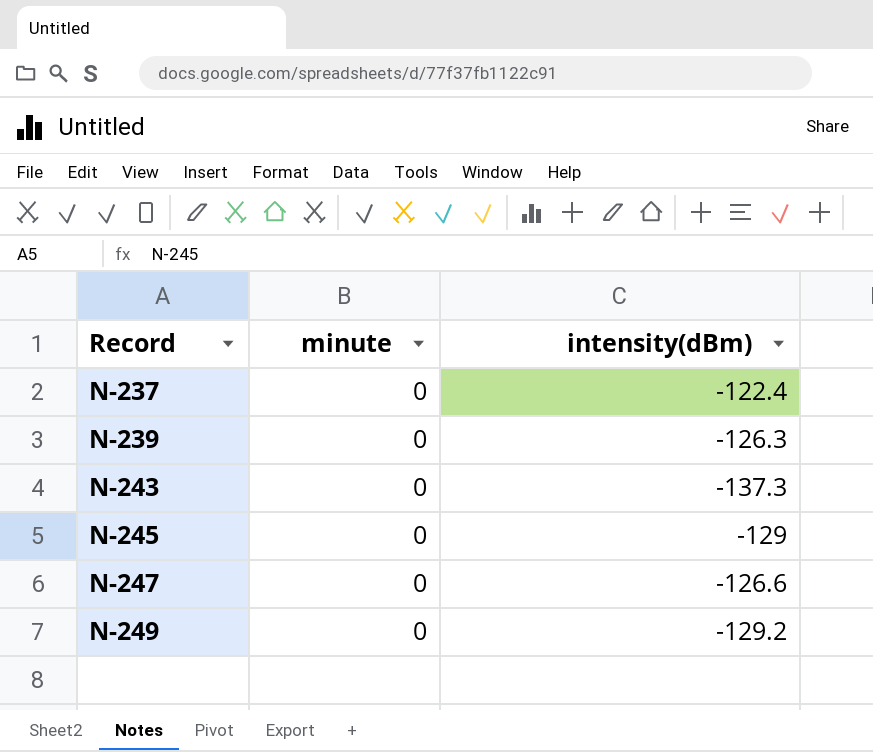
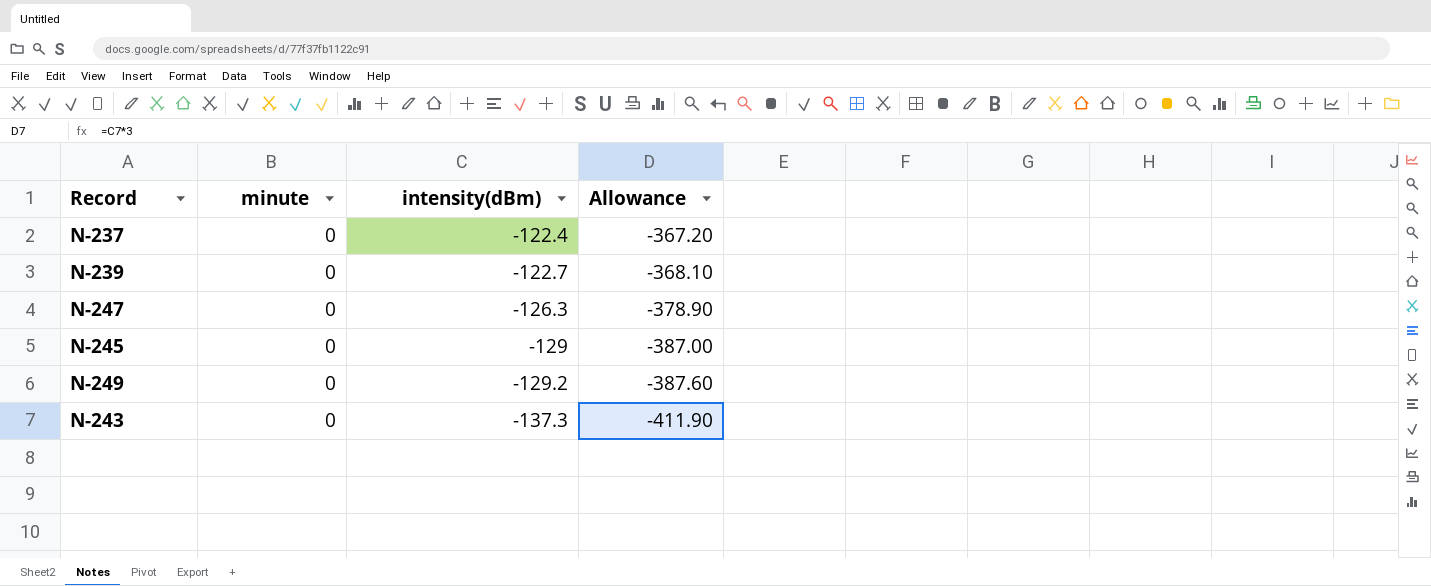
row order: Record ascending -> intensity(dBm) descending
column Allowance | formula: none -> [intensity(dBm)] * 3
N-239 | intensity(dBm): -126.3 -> -122.7
N-247 | intensity(dBm): -126.6 -> -126.3

